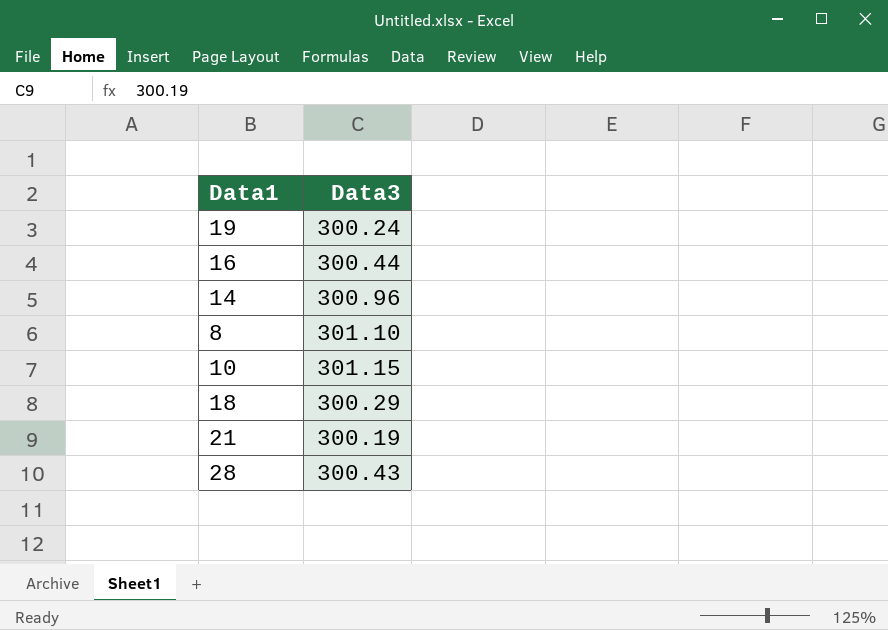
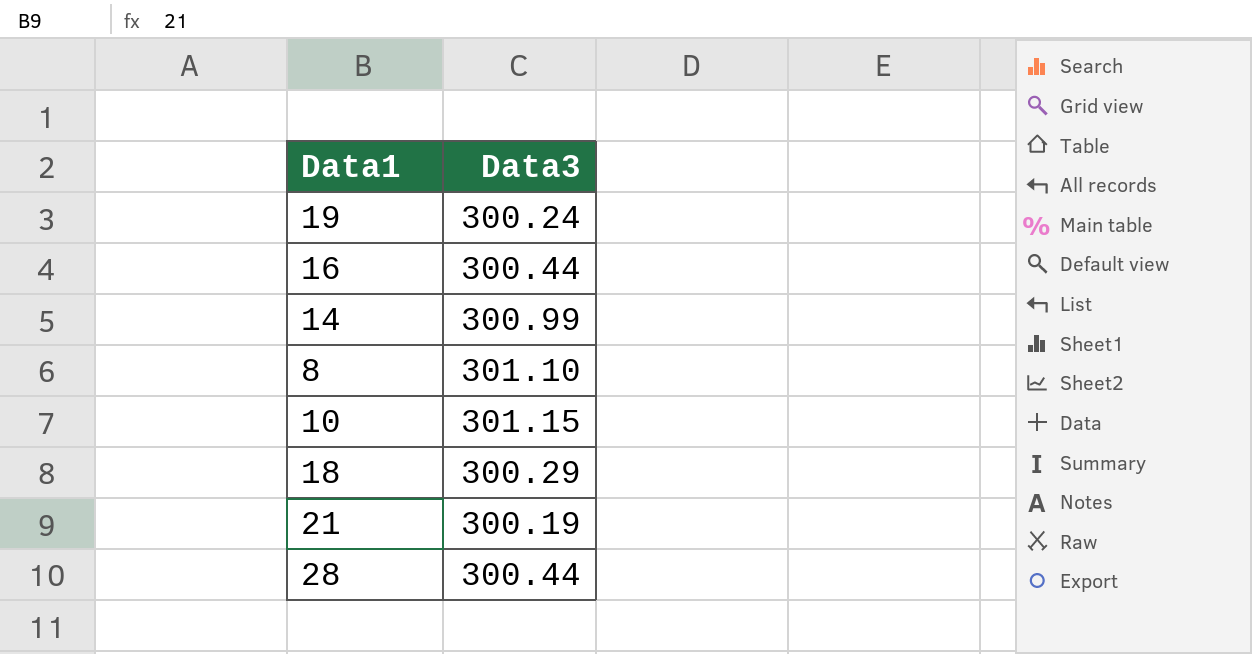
14 | Data3: 300.96 -> 300.99
28 | Data3: 300.43 -> 300.44

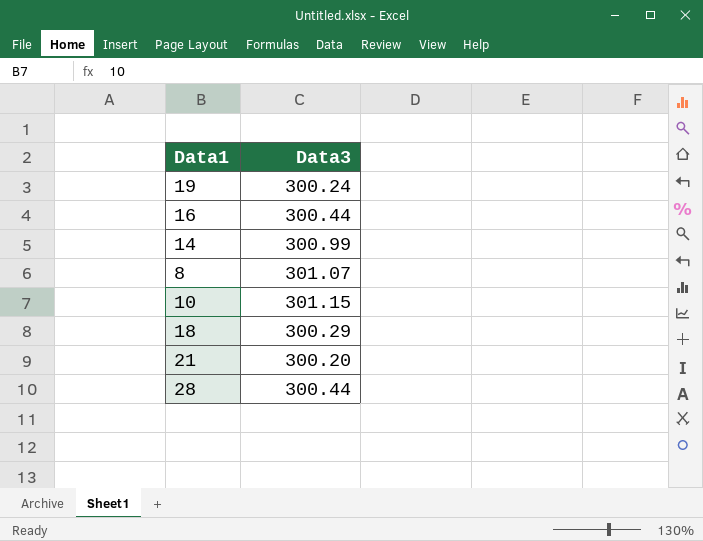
8 | Data3: 301.10 -> 301.07
21 | Data3: 300.19 -> 300.20

